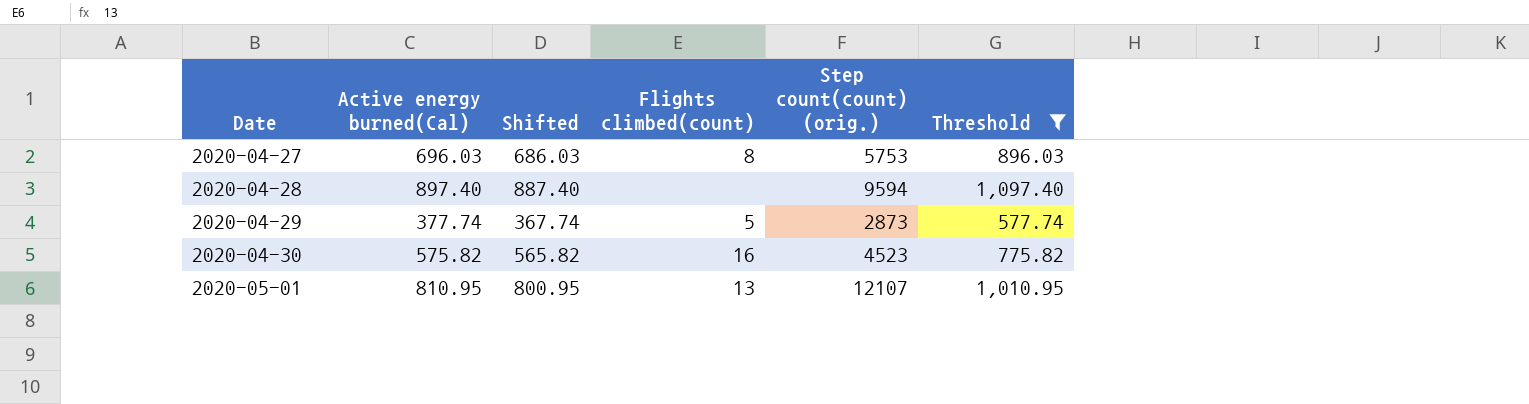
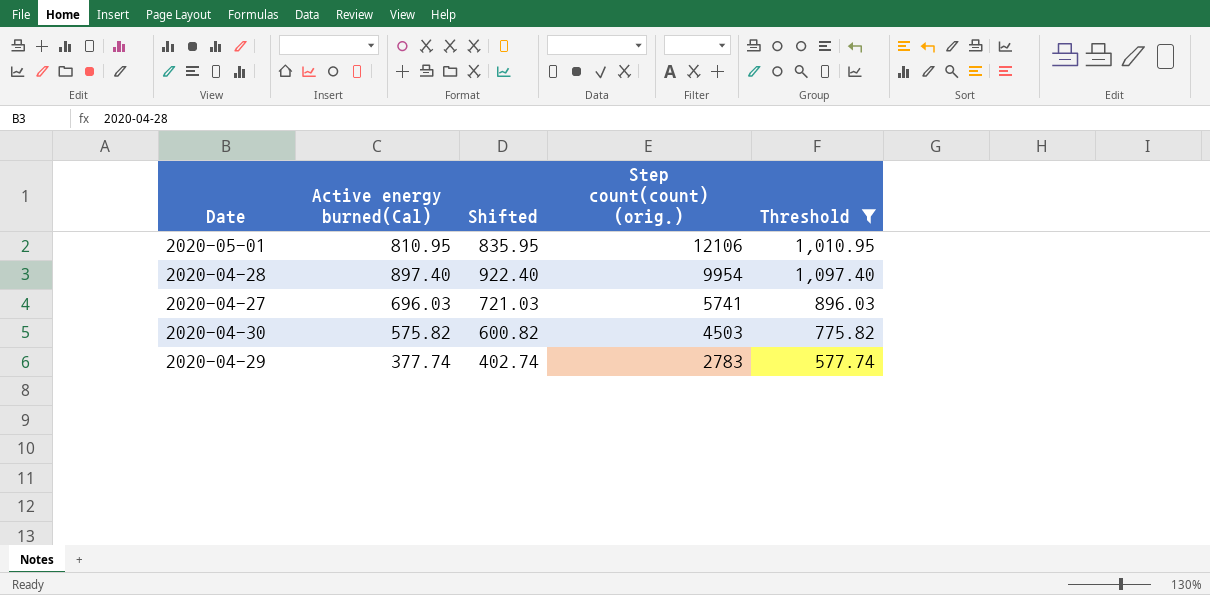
row order: Date ascending -> Step count(count) (orig.) descending
column Flights climbed(count) | position: 4 -> none
column Shifted | formula: [Active energy burned(Cal)] - 10 -> [Active energy burned(Cal)] + 25
2020-05-01 | Step count(count) (orig.): 12107 -> 12106
2020-04-28 | Step count(count) (orig.): 9594 -> 9954
2020-04-27 | Step count(count) (orig.): 5753 -> 5741
2020-04-30 | Step count(count) (orig.): 4523 -> 4503
2020-04-29 | Step count(count) (orig.): 2873 -> 2783

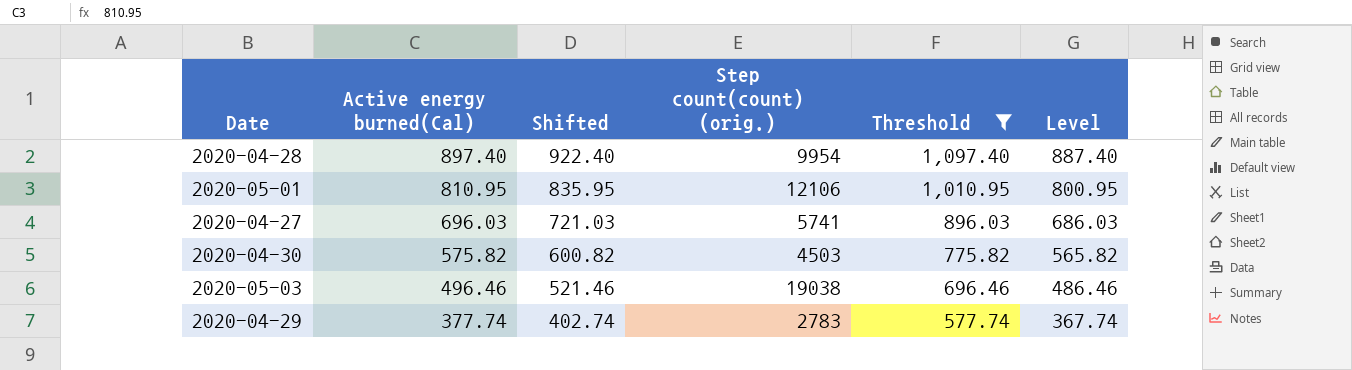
row order: Step count(count) (orig.) descending -> Active energy burned(Cal) descending
column Level | formula: none -> [Active energy burned(Cal)] - 10
row 2020-05-03: none -> 496.46 | 521.46 | 19038 | 696.46 | 486.46

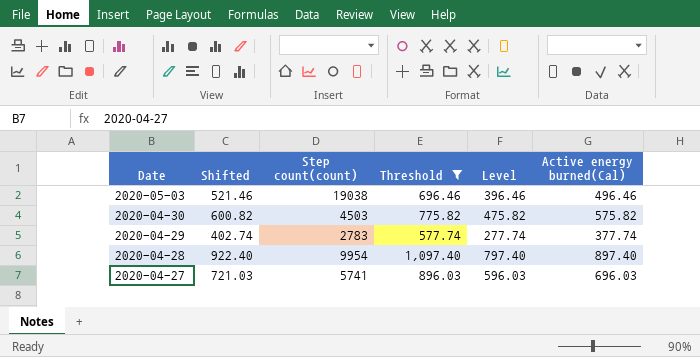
row order: Active energy burned(Cal) descending -> Date descending
column name: Step count(count) (orig.) -> Step count(count)
column Level | formula: [Active energy burned(Cal)] - 10 -> [Active energy burned(Cal)] - 100
column Active energy burned(Cal) | position: 2 -> 6
row 2020-05-01: 810.95 | 835.95 | 12106 | 1,010.95 | 800.95 -> none

